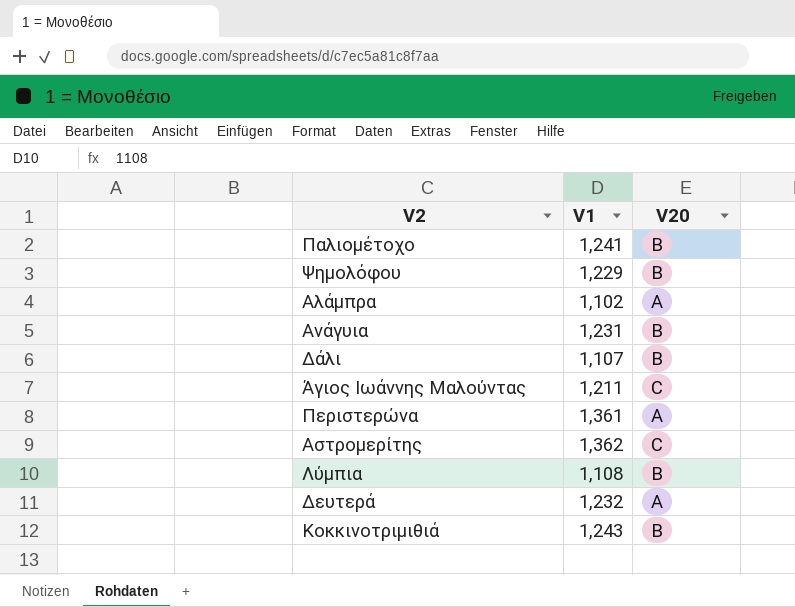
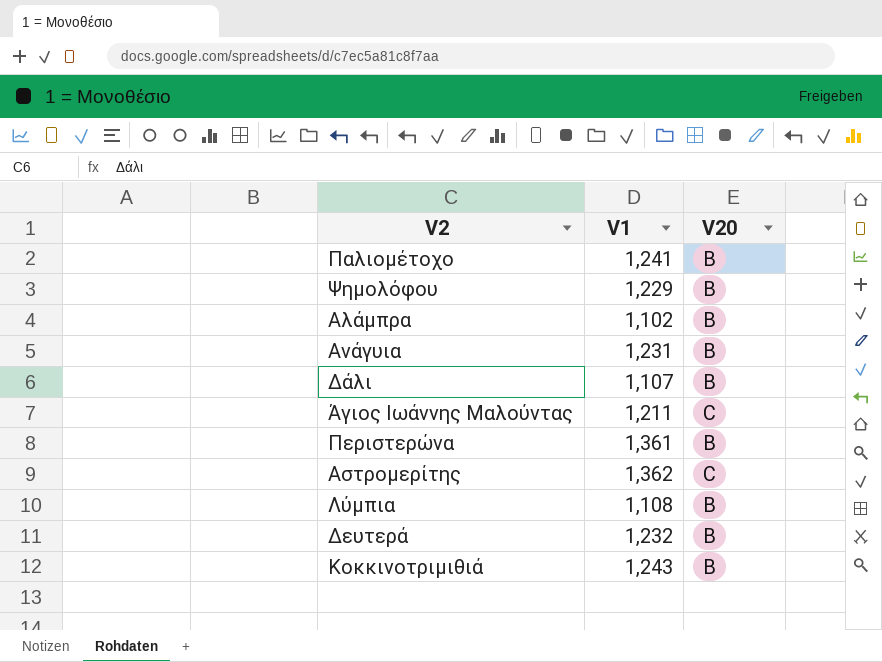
Αλάμπρα | V20: Α -> Β
Περιστερώνα | V20: Α -> Β
Δευτερά | V20: Α -> Β

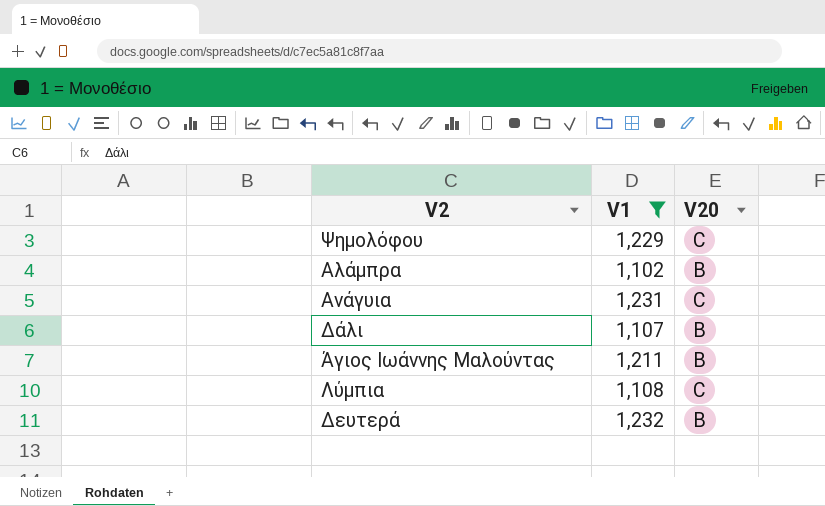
filter: none -> V1 <= 1,232
Ψημολόφου | V20: Β -> C
Ανάγυια | V20: Β -> C
Άγιος Ιωάννης Μαλούντας | V20: C -> Β
Λύμπια | V20: Β -> C

